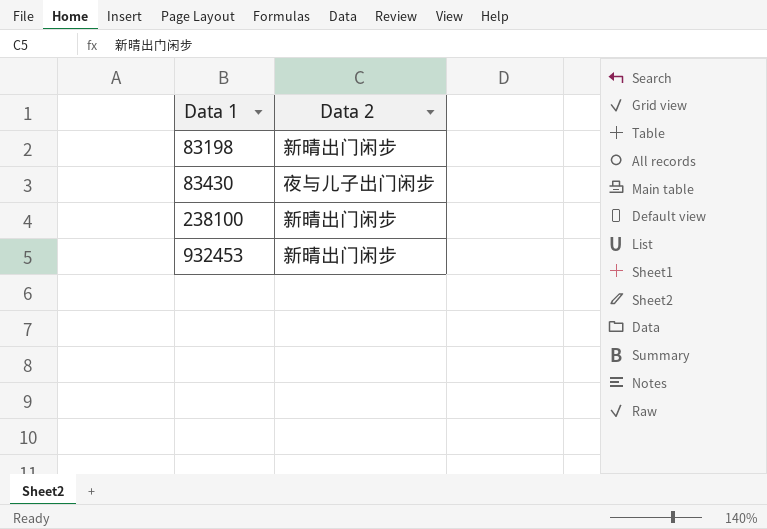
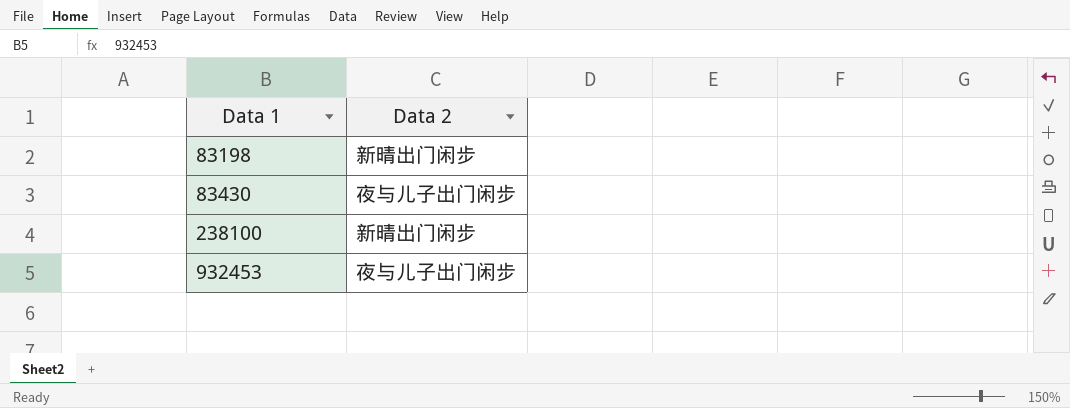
932453 | Data 2: 新晴出门闲步 -> 夜与儿子出门闲步

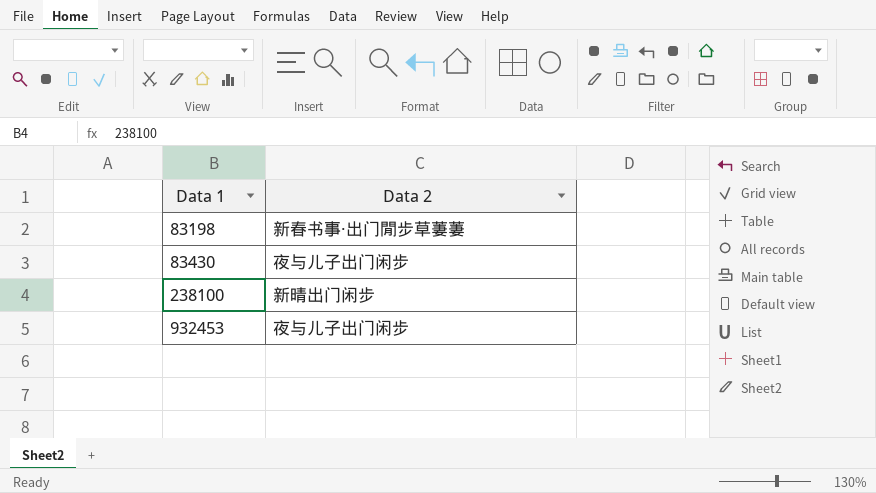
83198 | Data 2: 新晴出门闲步 -> 新春书事·出门閒步草萋萋

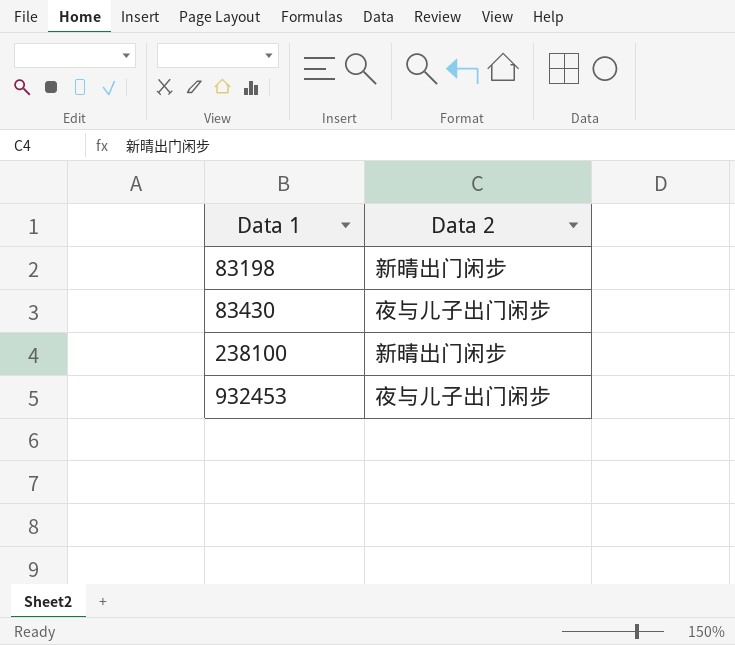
83198 | Data 2: 新春书事·出门閒步草萋萋 -> 新晴出门闲步

